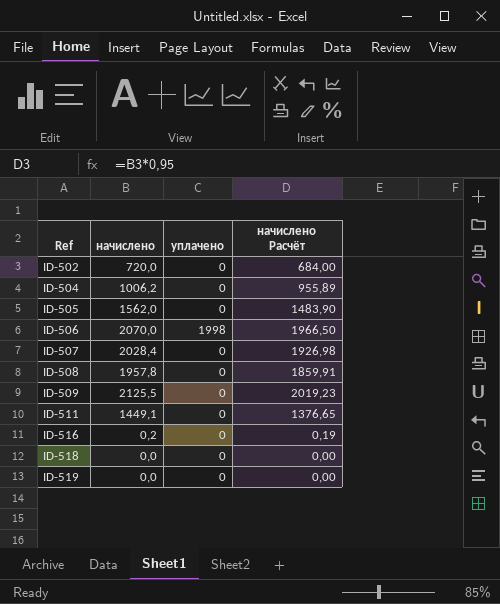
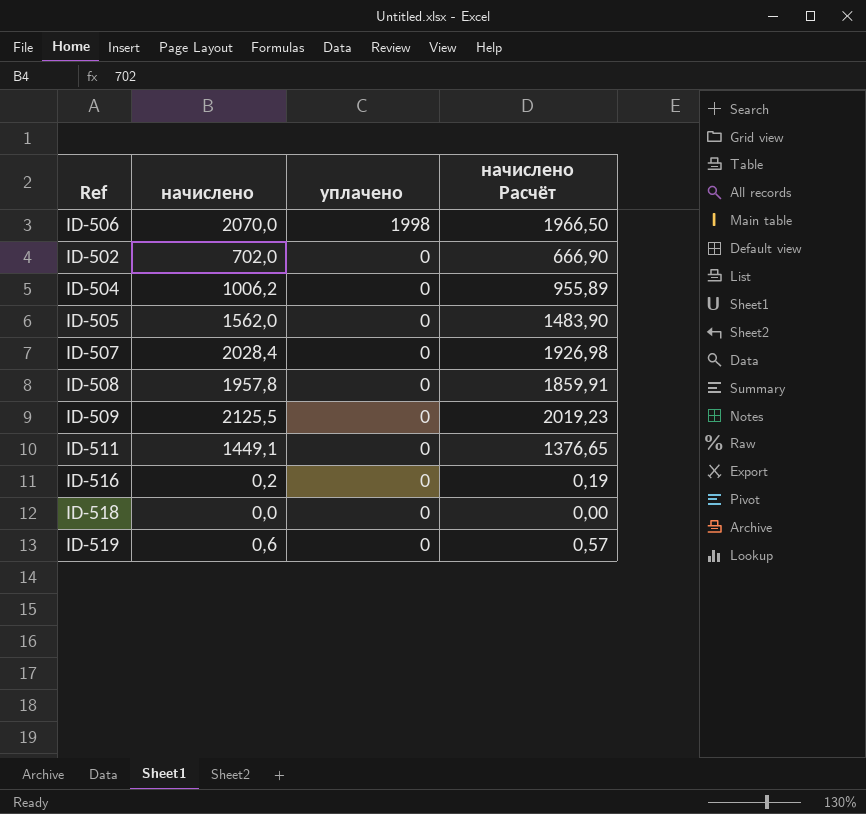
row order: Ref ascending -> уплачено descending
ID-502 | начислено: 720,0 -> 702,0
ID-502 | начислено Расчёт: 684,00 -> 666,90
ID-519 | начислено: 0,0 -> 0,6
ID-519 | начислено Расчёт: 0,00 -> 0,57

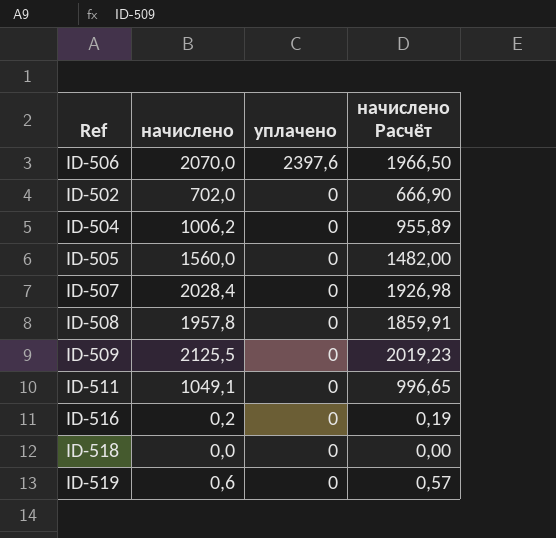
ID-506 | уплачено: 1998 -> 2397,6
ID-505 | начислено: 1562,0 -> 1560,0
ID-505 | начислено Расчёт: 1483,90 -> 1482,00
ID-511 | начислено: 1449,1 -> 1049,1
ID-511 | начислено Расчёт: 1376,65 -> 996,65

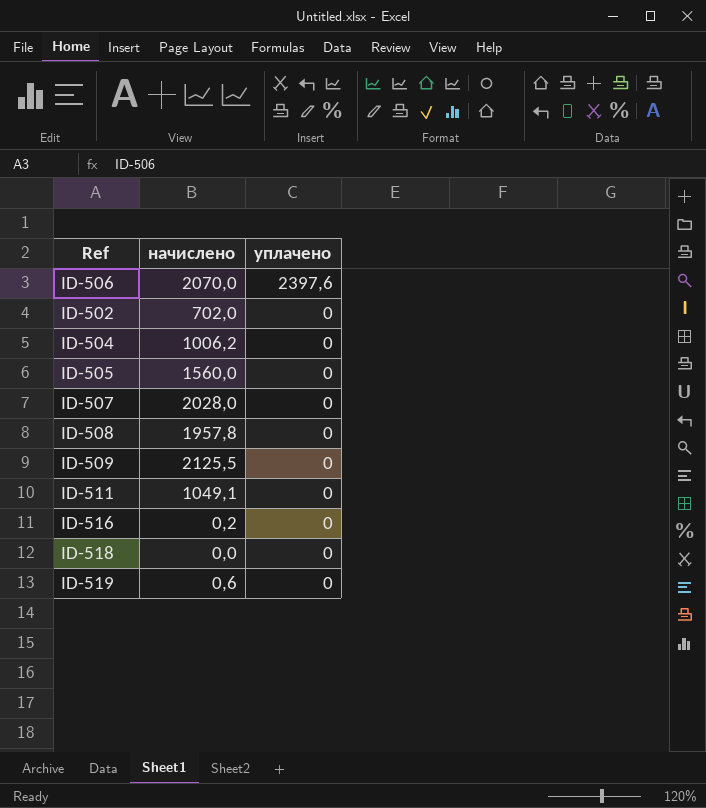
column начислено Расчёт | formula: [начислено] * 0,95 -> none
ID-507 | начислено: 2028,4 -> 2028,0

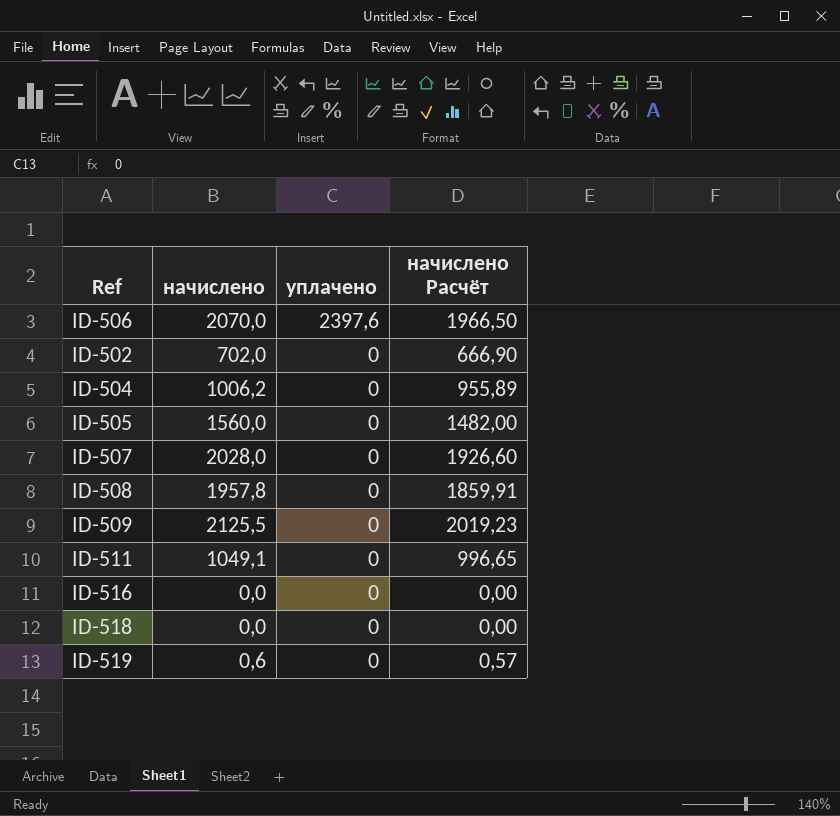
column начислено Расчёт | formula: none -> [начислено] * 0,95
ID-516 | начислено: 0,2 -> 0,0

